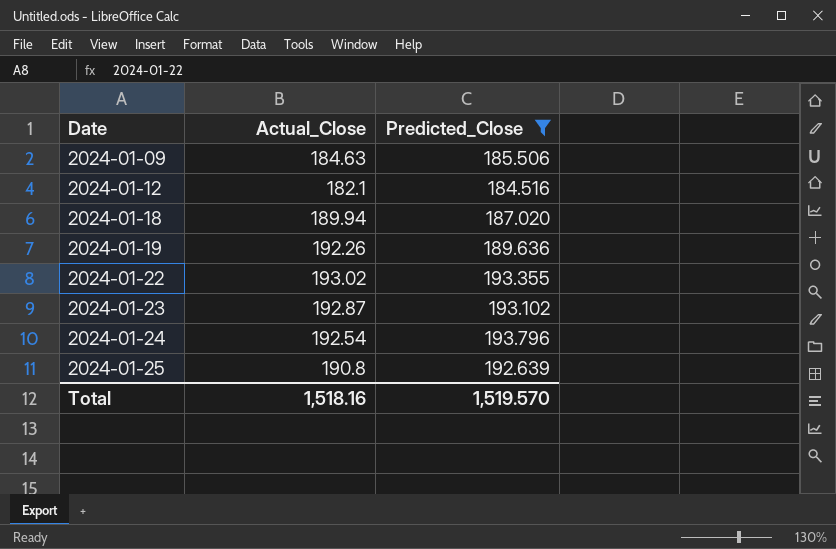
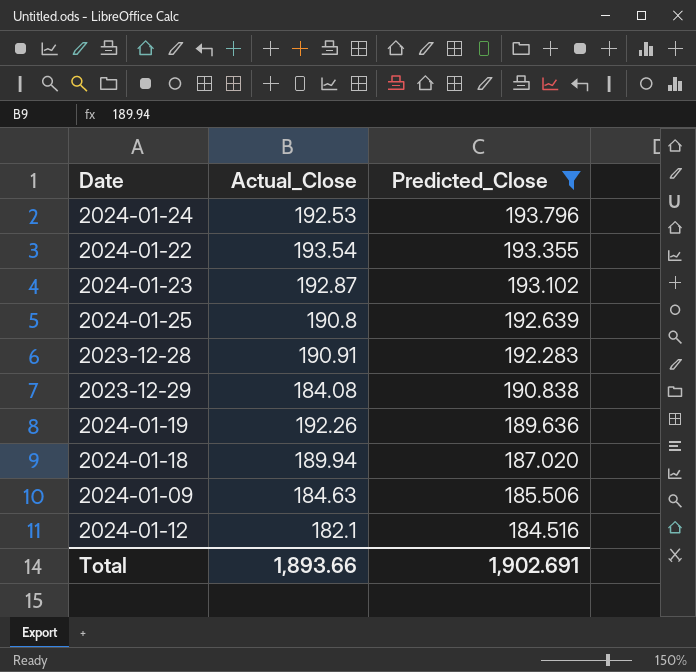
row order: Date ascending -> Predicted_Close descending
2024-01-24 | Actual_Close: 192.54 -> 192.53
2024-01-22 | Actual_Close: 193.02 -> 193.54
row 2023-12-28: none -> 190.91 | 192.283
row 2023-12-29: none -> 184.08 | 190.838
Total | Actual_Close: 1,518.16 -> 1,893.66
Total | Predicted_Close: 1,519.570 -> 1,902.691

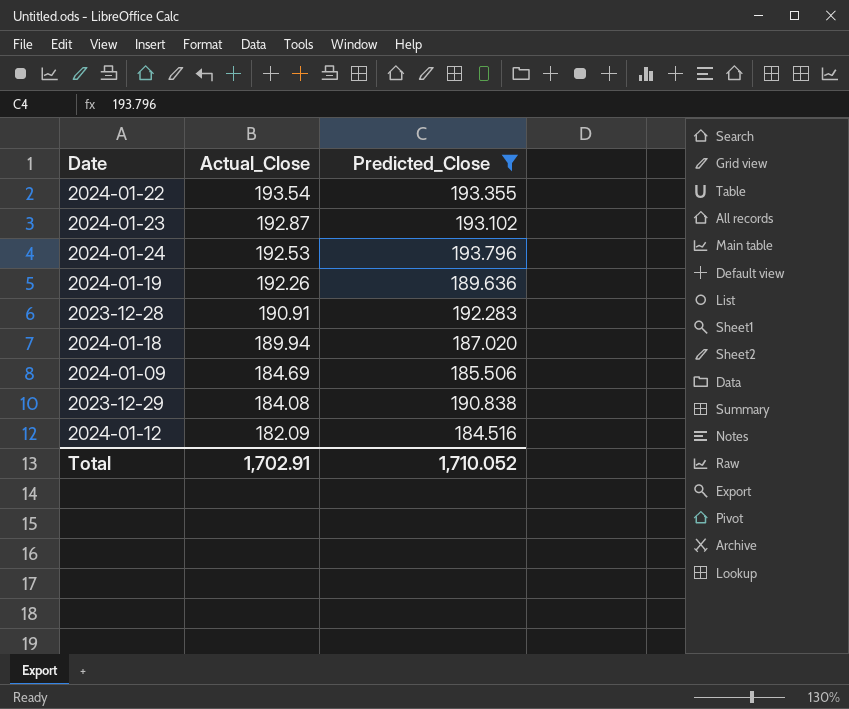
row order: Predicted_Close descending -> Actual_Close descending
row 2024-01-25: 190.8 | 192.639 -> none
2024-01-09 | Actual_Close: 184.63 -> 184.69
2024-01-12 | Actual_Close: 182.1 -> 182.09
Total | Actual_Close: 1,893.66 -> 1,702.91
Total | Predicted_Close: 1,902.691 -> 1,710.052

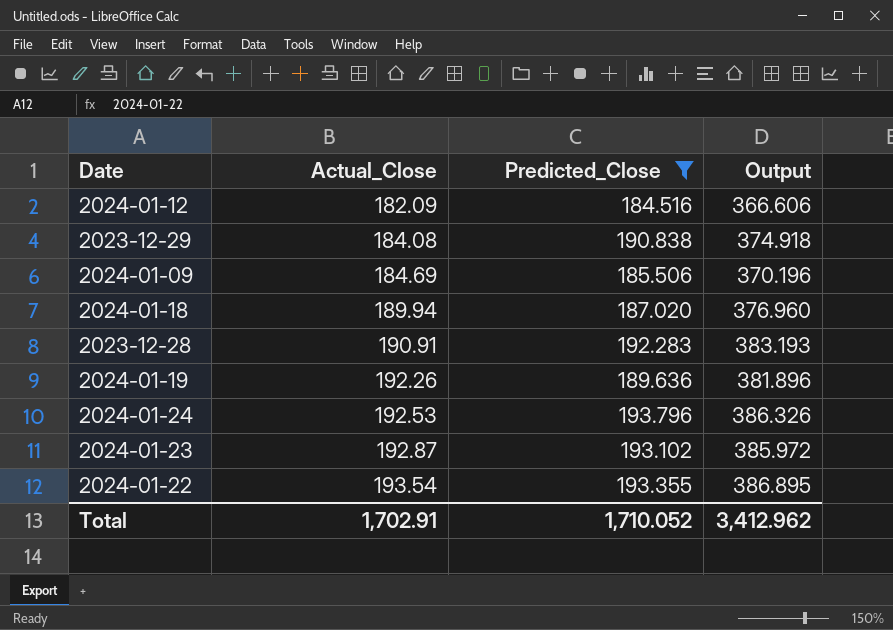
row order: Actual_Close descending -> Actual_Close ascending
column Output | formula: none -> [Actual_Close] + [Predicted_Close]

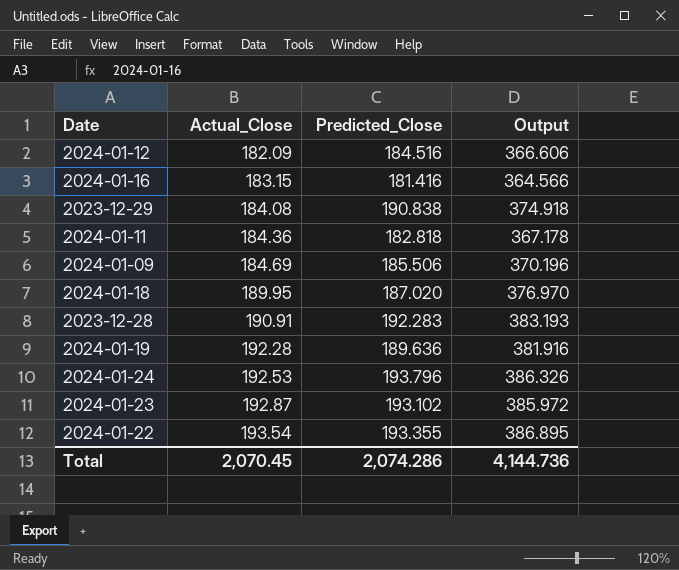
filter: Predicted_Close >= 184.516 -> none
2024-01-18 | Actual_Close: 189.94 -> 189.95
2024-01-18 | Output: 376.960 -> 376.970
2024-01-19 | Actual_Close: 192.26 -> 192.28
2024-01-19 | Output: 381.896 -> 381.916
Total | Actual_Close: 1,702.91 -> 2,070.45
Total | Predicted_Close: 1,710.052 -> 2,074.286
Total | Output: 3,412.962 -> 4,144.736

